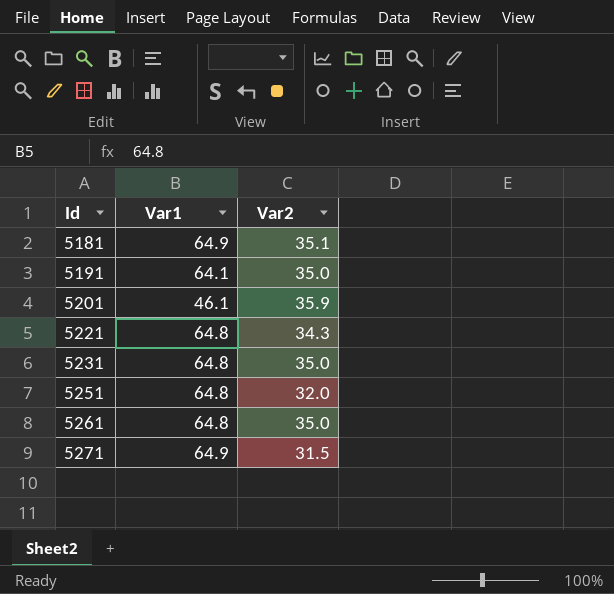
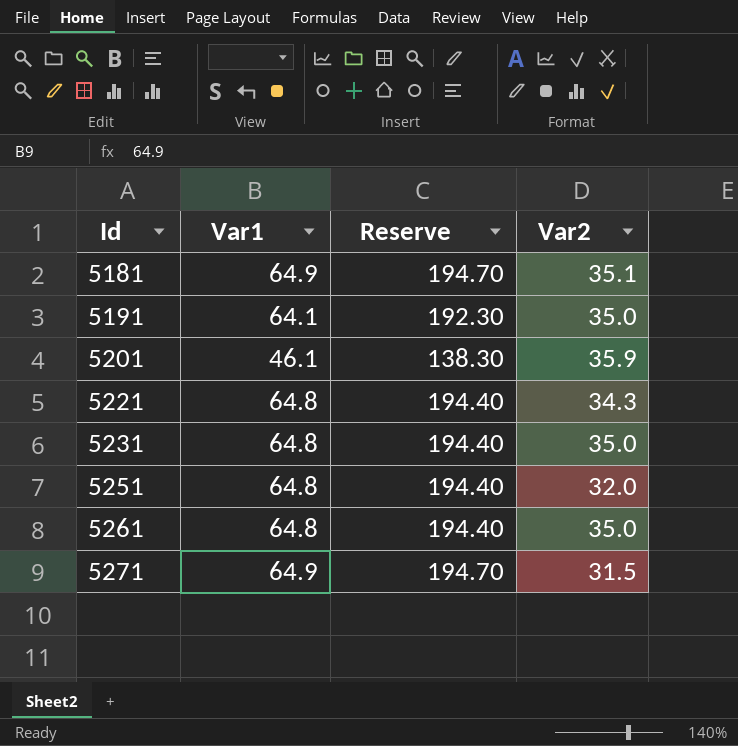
column Reserve | formula: none -> [Var1] * 3

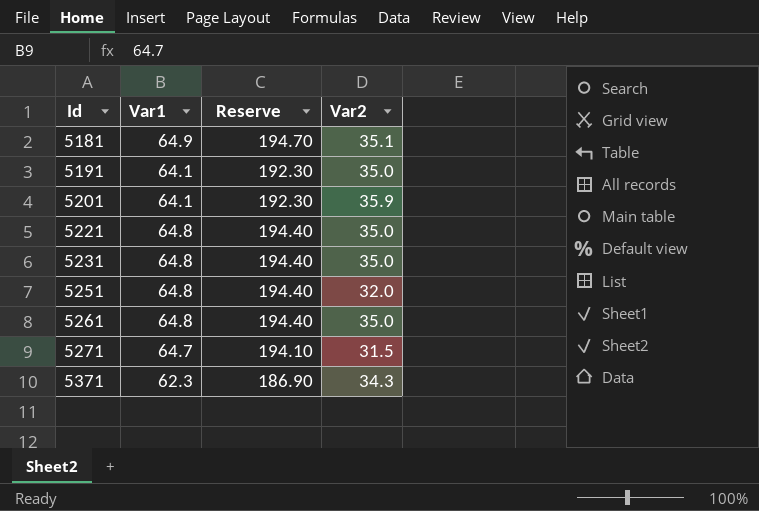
5201 | Var1: 46.1 -> 64.1
5201 | Reserve: 138.30 -> 192.30
5221 | Var2: 34.3 -> 35.0
5271 | Var1: 64.9 -> 64.7
5271 | Reserve: 194.70 -> 194.10
row 5371: none -> 62.3 | 186.90 | 34.3

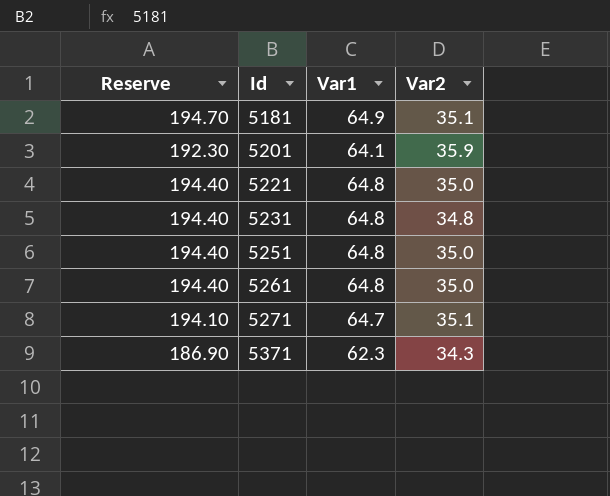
column Reserve | position: 3 -> 1
row 5191: 64.1 | 192.30 | 35.0 -> none
5231 | Var2: 35.0 -> 34.8
5251 | Var2: 32.0 -> 35.0
5271 | Var2: 31.5 -> 35.1

